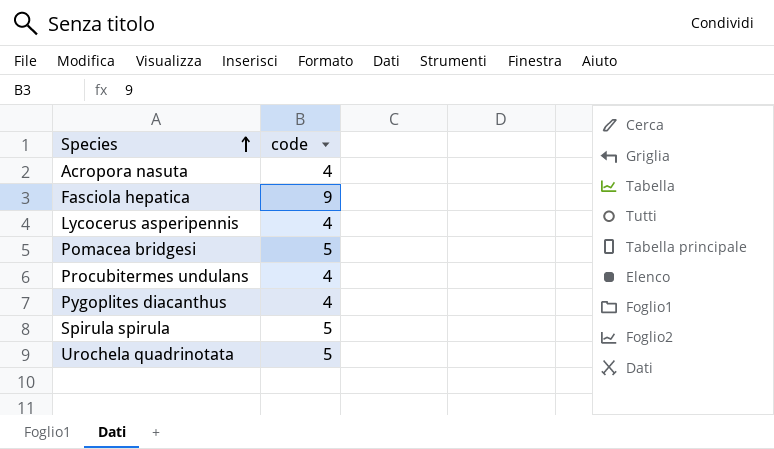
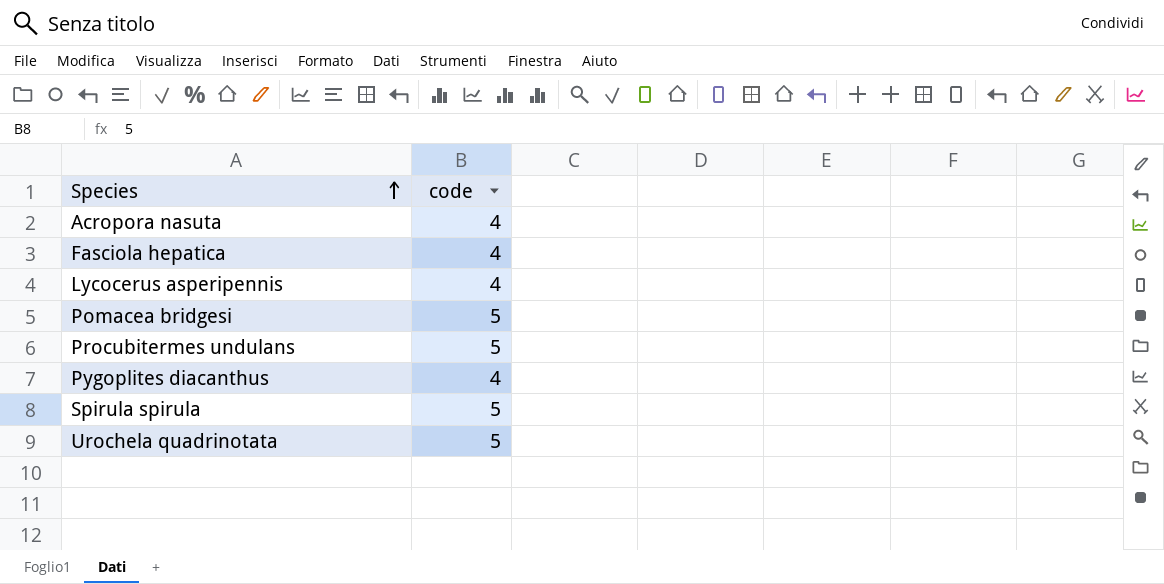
Fasciola hepatica | code: 9 -> 4
Procubitermes undulans | code: 4 -> 5

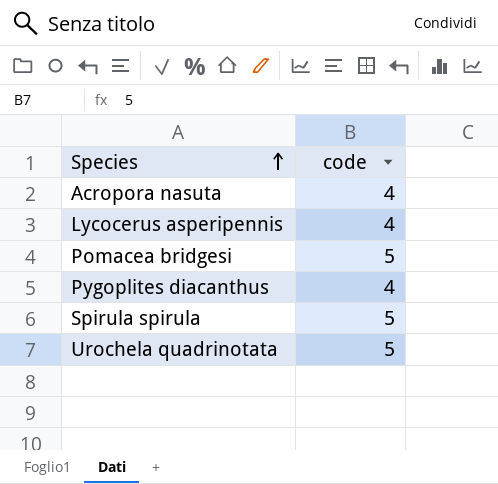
row Fasciola hepatica: 4 -> none
row Procubitermes undulans: 5 -> none

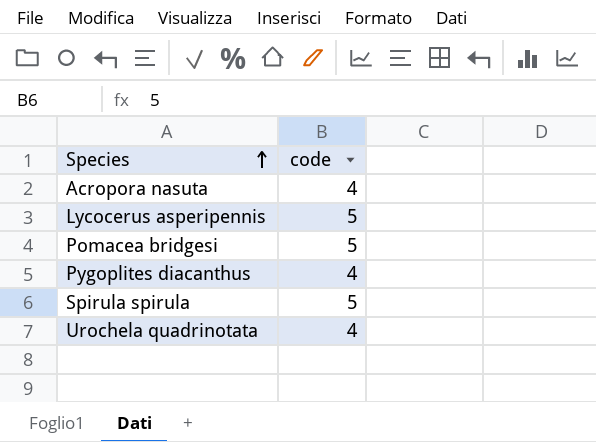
Lycocerus asperipennis | code: 4 -> 5
Urochela quadrinotata | code: 5 -> 4

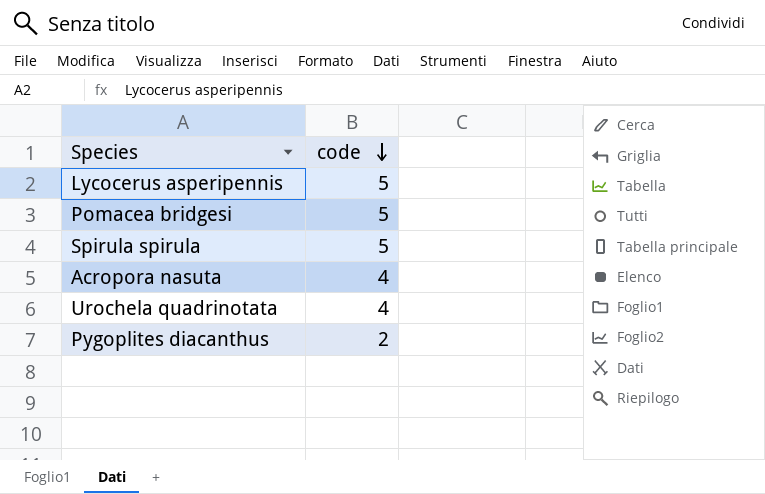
row order: Species ascending -> code descending
Pygoplites diacanthus | code: 4 -> 2

